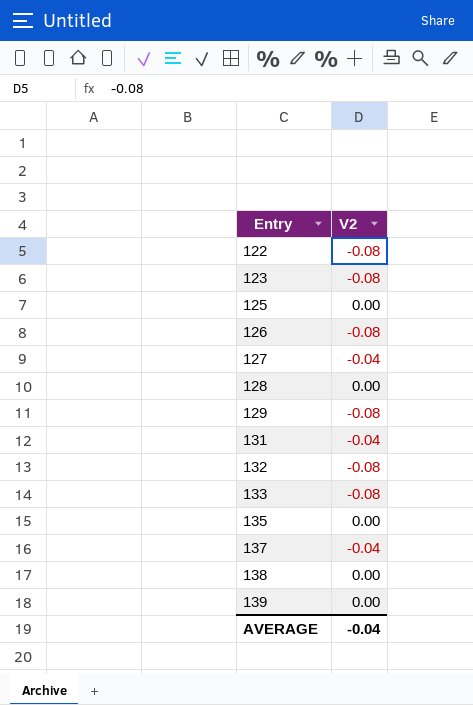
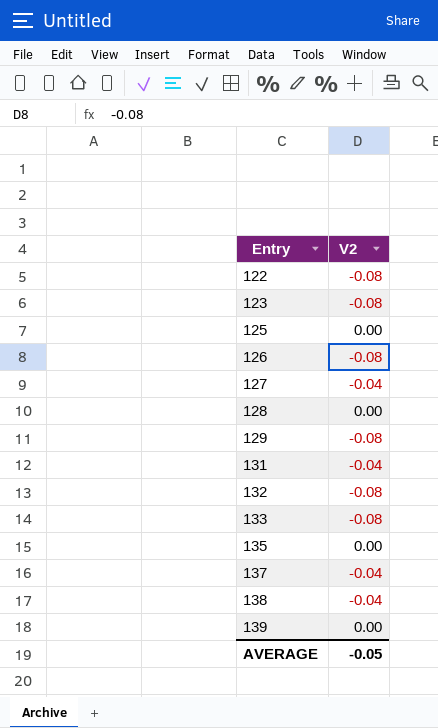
138 | V2: 0.00 -> -0.04
AVERAGE | V2: -0.04 -> -0.05

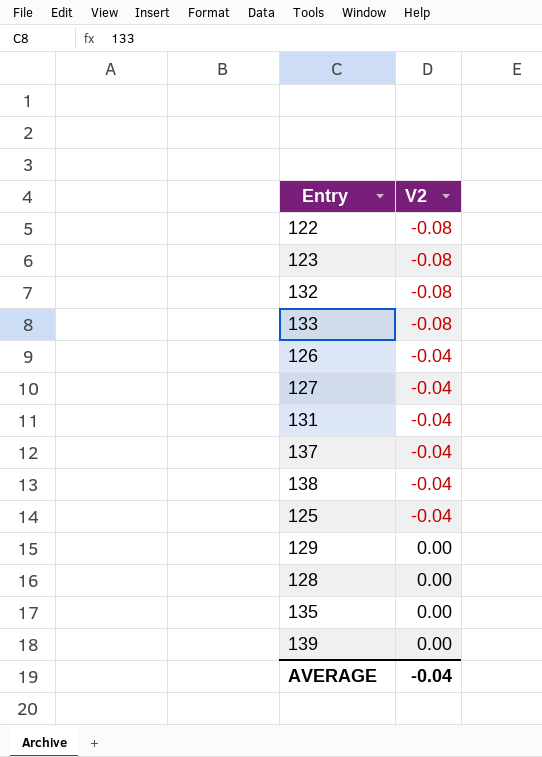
row order: Entry ascending -> V2 ascending
126 | V2: -0.08 -> -0.04
125 | V2: 0.00 -> -0.04
129 | V2: -0.08 -> 0.00
AVERAGE | V2: -0.05 -> -0.04

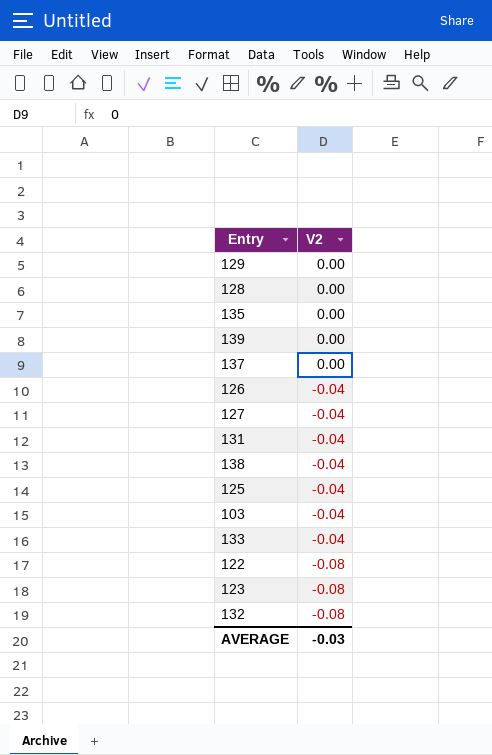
row order: V2 ascending -> V2 descending
137 | V2: -0.04 -> 0.00
row 103: none -> -0.04
133 | V2: -0.08 -> -0.04
AVERAGE | V2: -0.04 -> -0.03

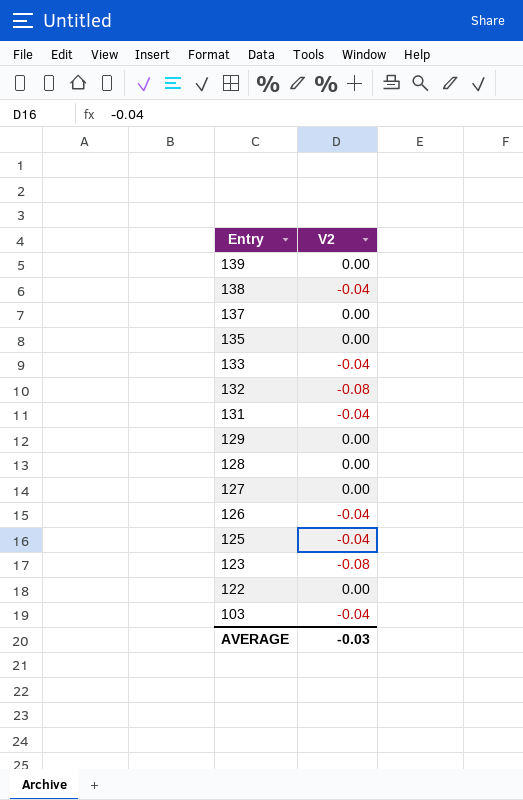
row order: V2 descending -> Entry descending
127 | V2: -0.04 -> 0.00
122 | V2: -0.08 -> 0.00

